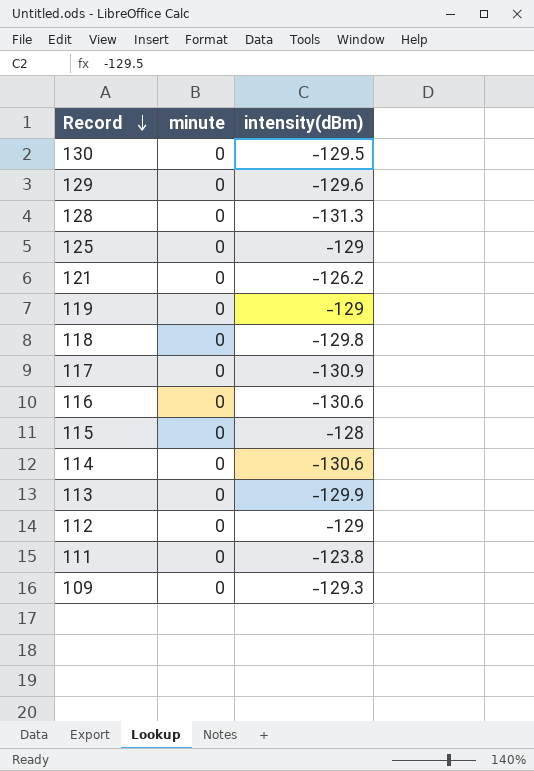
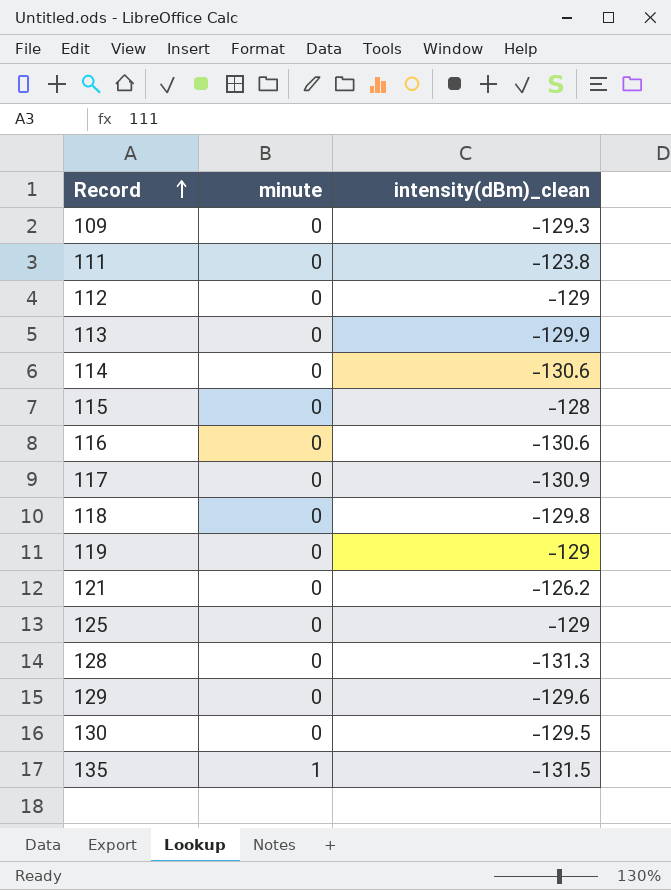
row order: Record descending -> Record ascending
column name: intensity(dBm) -> intensity(dBm)_clean
row 135: none -> 1 | -131.5

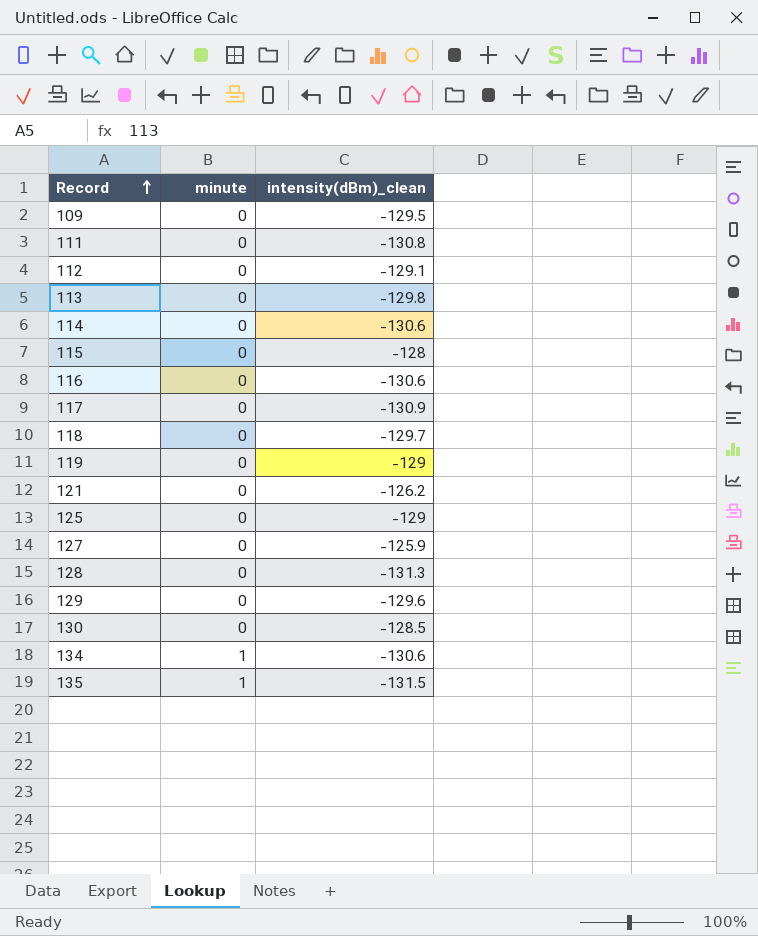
109 | intensity(dBm)_clean: -129.3 -> -129.5
111 | intensity(dBm)_clean: -123.8 -> -130.8
112 | intensity(dBm)_clean: -129 -> -129.1
113 | intensity(dBm)_clean: -129.9 -> -129.8
118 | intensity(dBm)_clean: -129.8 -> -129.7
row 127: none -> 0 | -125.9
130 | intensity(dBm)_clean: -129.5 -> -128.5
row 134: none -> 1 | -130.6

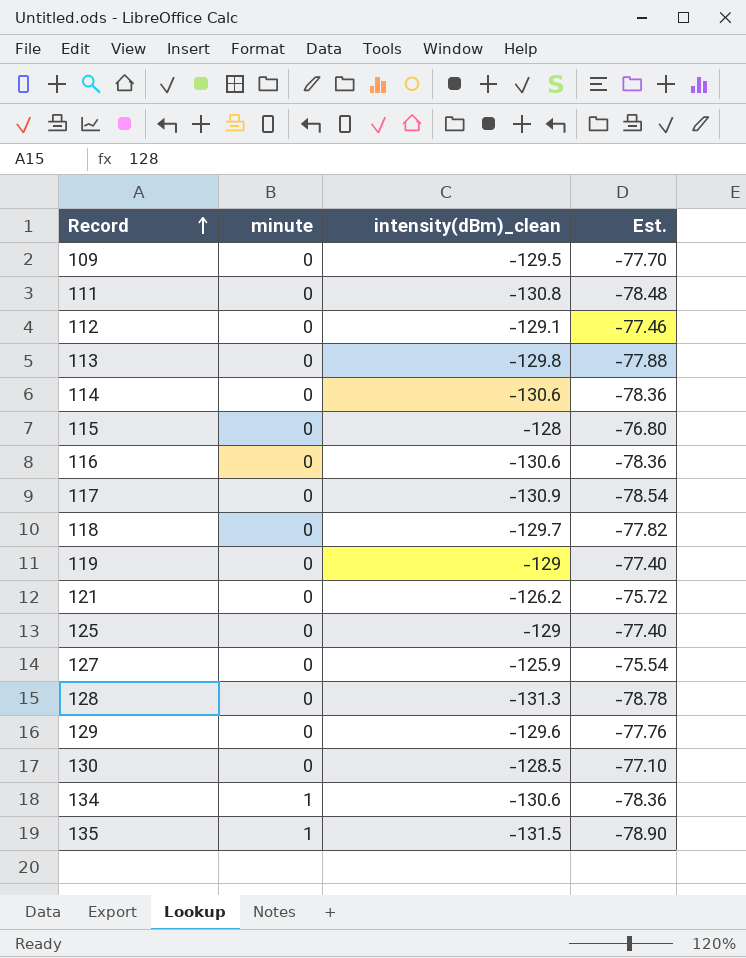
column Est. | formula: none -> [intensity(dBm)_clean] * 0.6

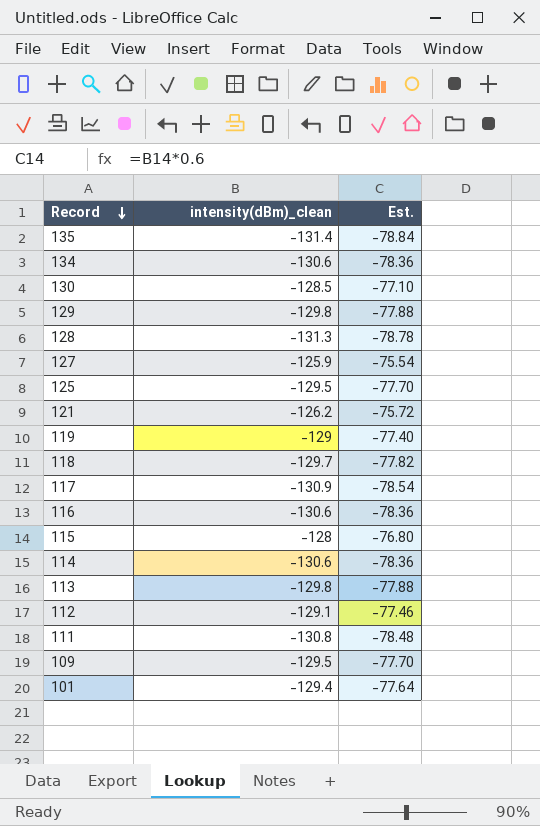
row order: Record ascending -> Record descending
column minute | position: 2 -> none
135 | intensity(dBm)_clean: -131.5 -> -131.4
135 | Est.: -78.90 -> -78.84
129 | intensity(dBm)_clean: -129.6 -> -129.8
129 | Est.: -77.76 -> -77.88
125 | intensity(dBm)_clean: -129 -> -129.5
125 | Est.: -77.40 -> -77.70
row 101: none -> -129.4 | -77.64

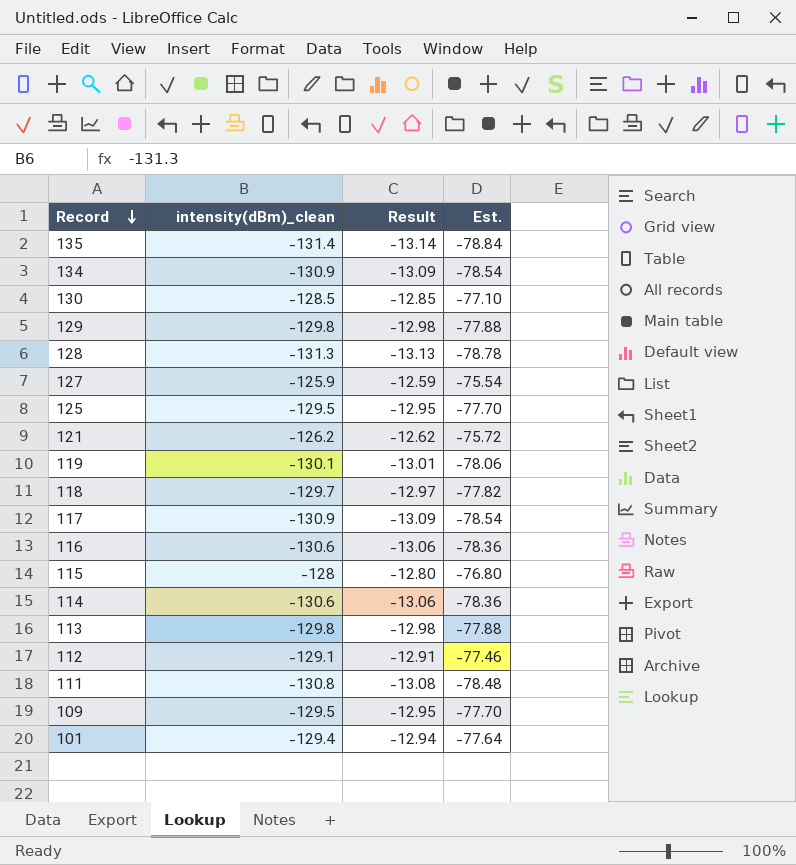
column Result | formula: none -> [intensity(dBm)_clean] * 0.1
134 | intensity(dBm)_clean: -130.6 -> -130.9
134 | Est.: -78.36 -> -78.54
119 | intensity(dBm)_clean: -129 -> -130.1
119 | Est.: -77.40 -> -78.06

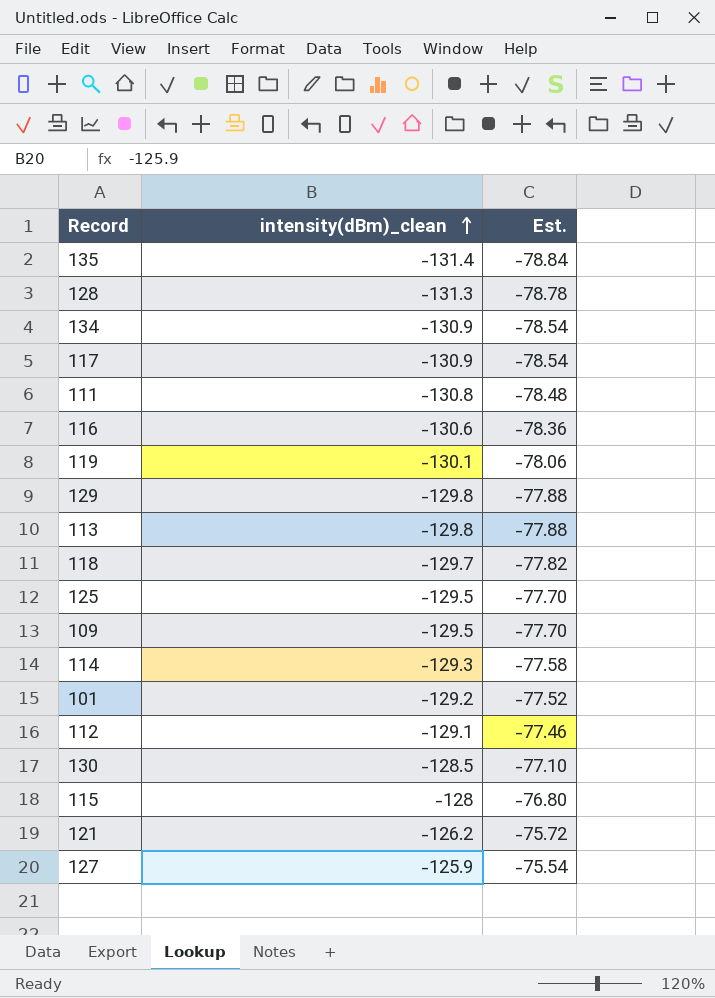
row order: Record descending -> intensity(dBm)_clean ascending
column Result | formula: [intensity(dBm)_clean] * 0.1 -> none
114 | intensity(dBm)_clean: -130.6 -> -129.3
114 | Est.: -78.36 -> -77.58
101 | intensity(dBm)_clean: -129.4 -> -129.2
101 | Est.: -77.64 -> -77.52

